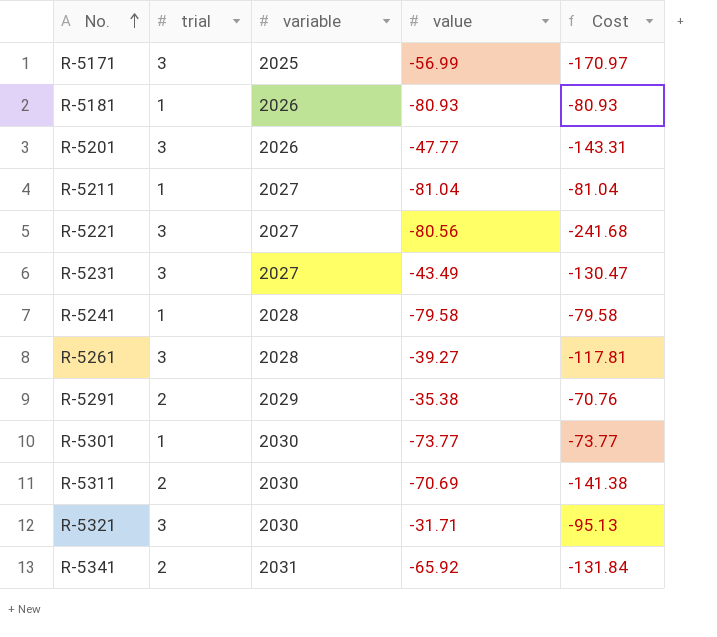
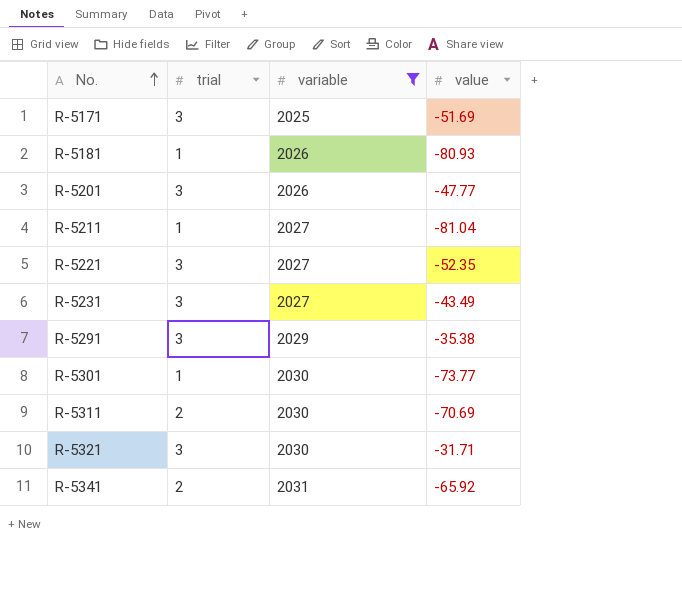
filter: none -> variable != 2028
column Cost | formula: [trial] * [value] -> none
R-5171 | value: -56.99 -> -51.69
R-5221 | value: -80.56 -> -52.35
R-5291 | trial: 2 -> 3

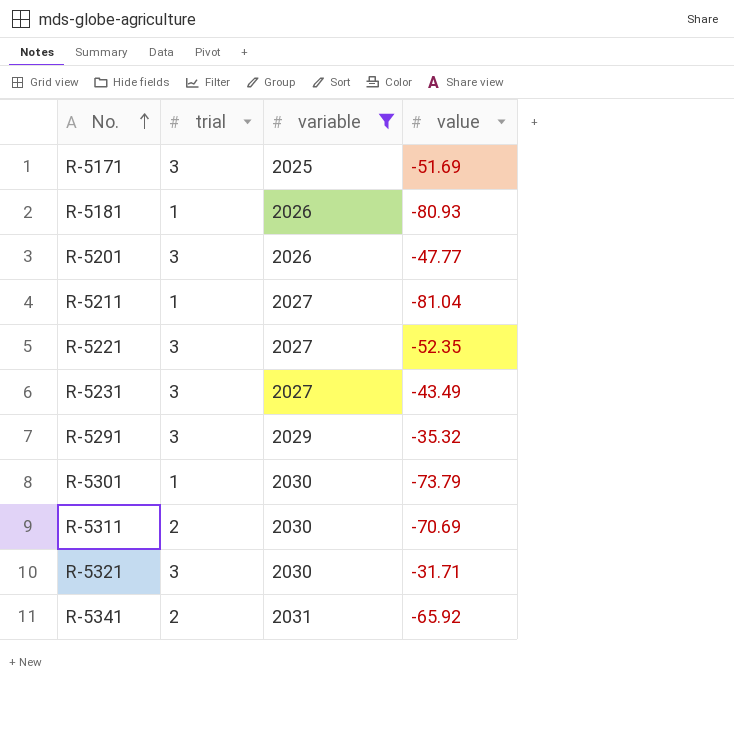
R-5291 | value: -35.38 -> -35.32
R-5301 | value: -73.77 -> -73.79

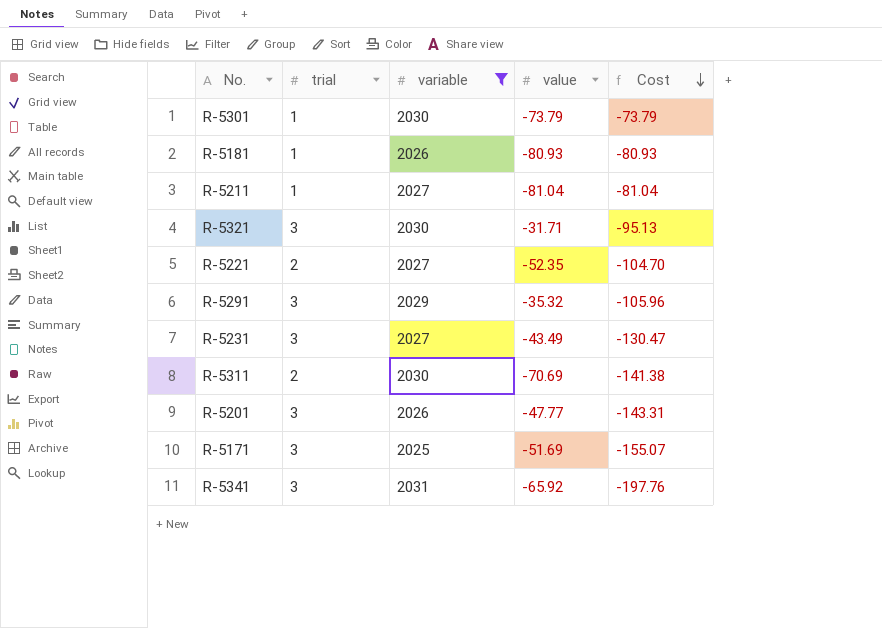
row order: No. ascending -> Cost descending
column Cost | formula: none -> [trial] * [value]
R-5221 | trial: 3 -> 2
R-5341 | trial: 2 -> 3

